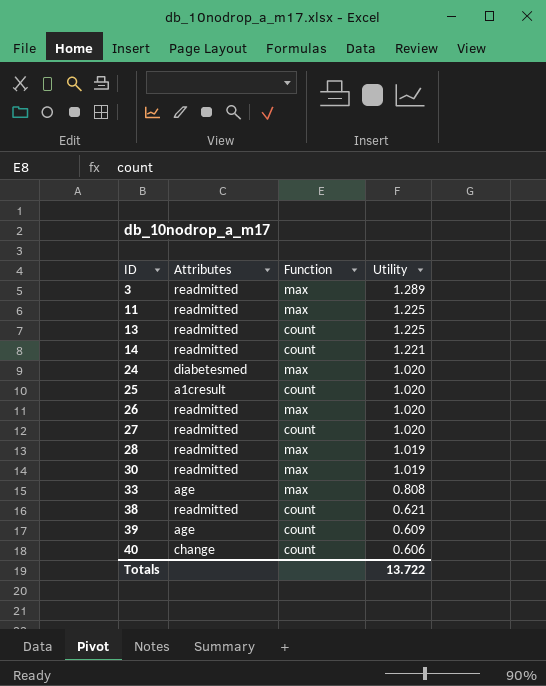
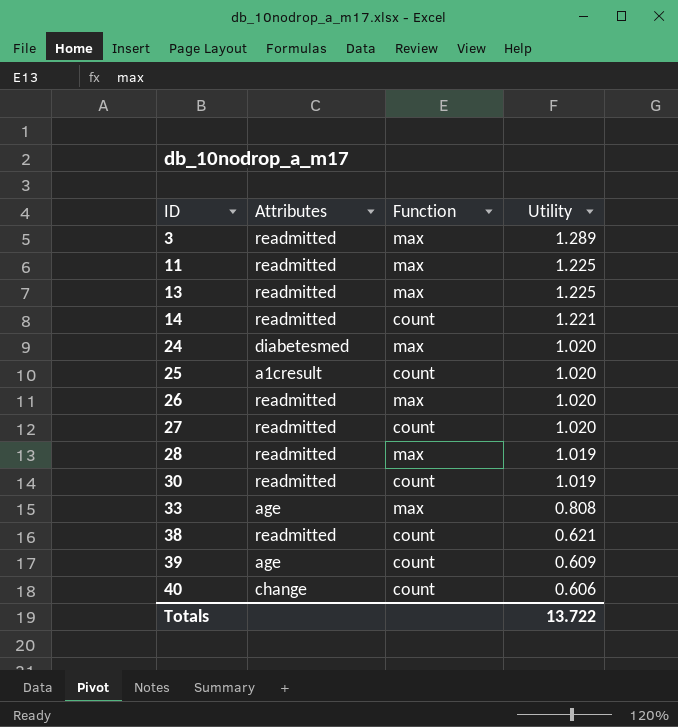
13 | Function: count -> max
30 | Function: max -> count

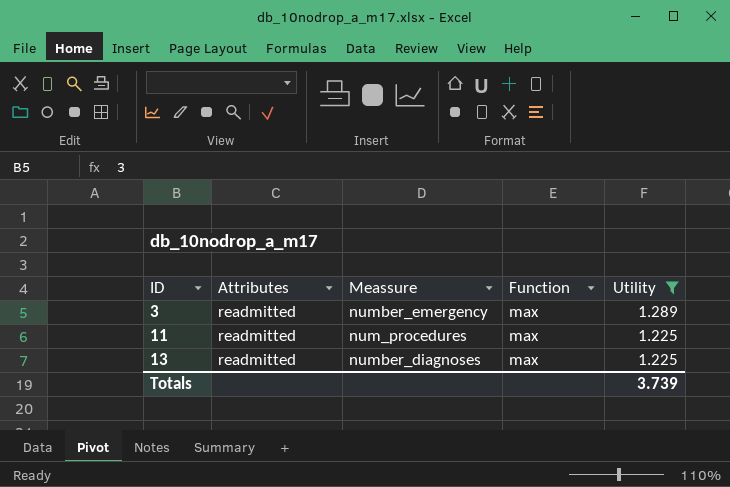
filter: none -> Utility >= 1.225
column Meassure | position: none -> 3
Totals | Utility: 13.722 -> 3.739

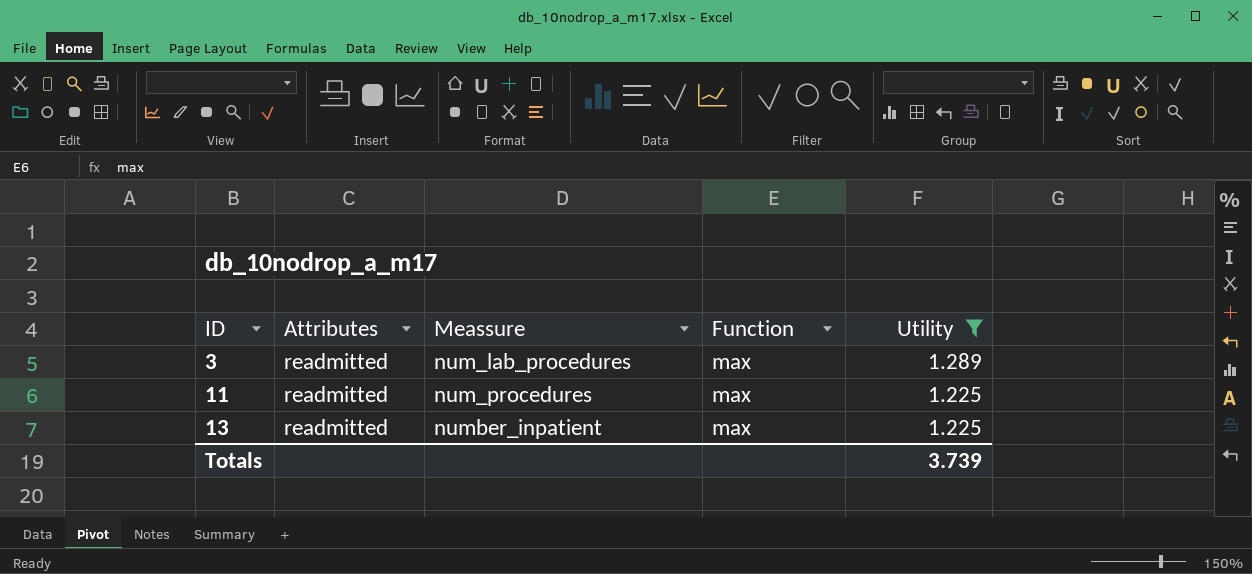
3 | Meassure: number_emergency -> num_lab_procedures
13 | Meassure: number_diagnoses -> number_inpatient

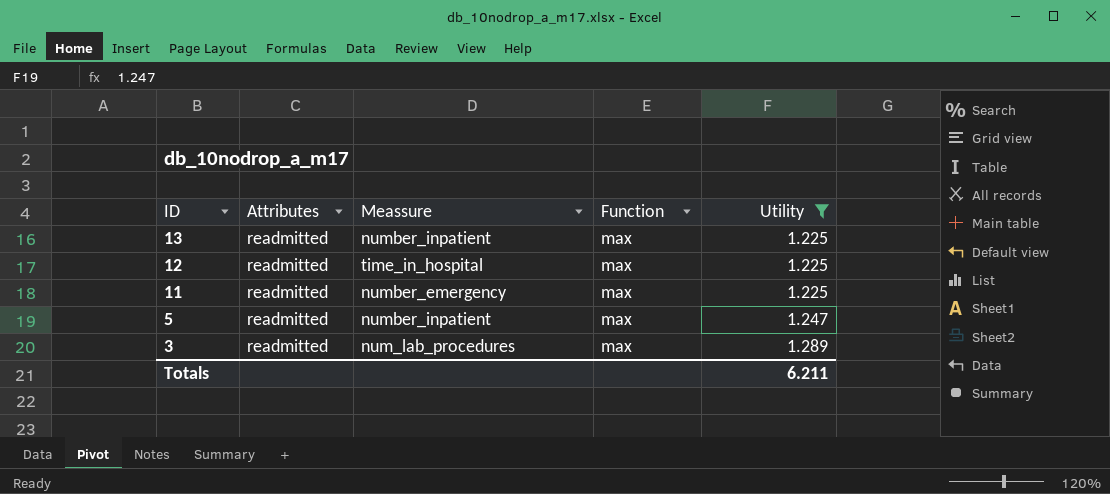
row order: ID ascending -> ID descending
row 12: none -> readmitted | time_in_hospital | max | 1.225
11 | Meassure: num_procedures -> number_emergency
row 5: none -> readmitted | number_inpatient | max | 1.247
Totals | Utility: 3.739 -> 6.211

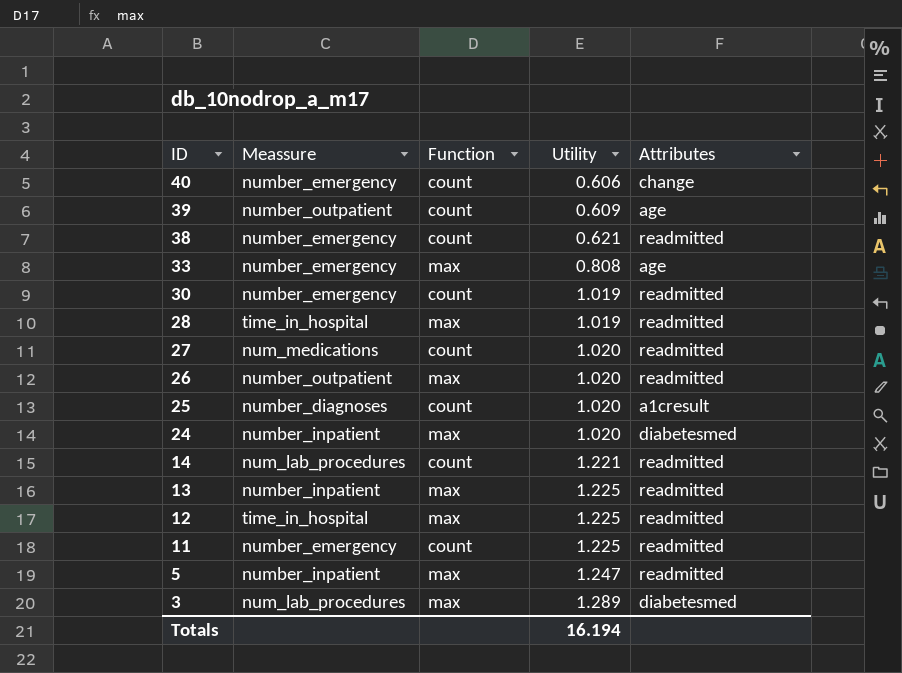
filter: Utility >= 1.225 -> none
column Attributes | position: 2 -> 5
11 | Function: max -> count
3 | Attributes: readmitted -> diabetesmed
Totals | Utility: 6.211 -> 16.194

